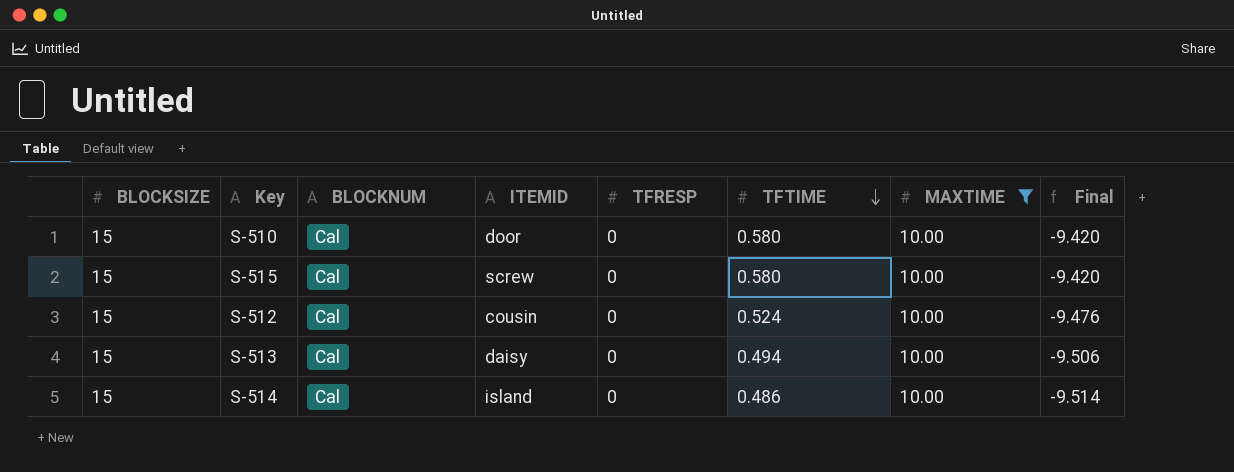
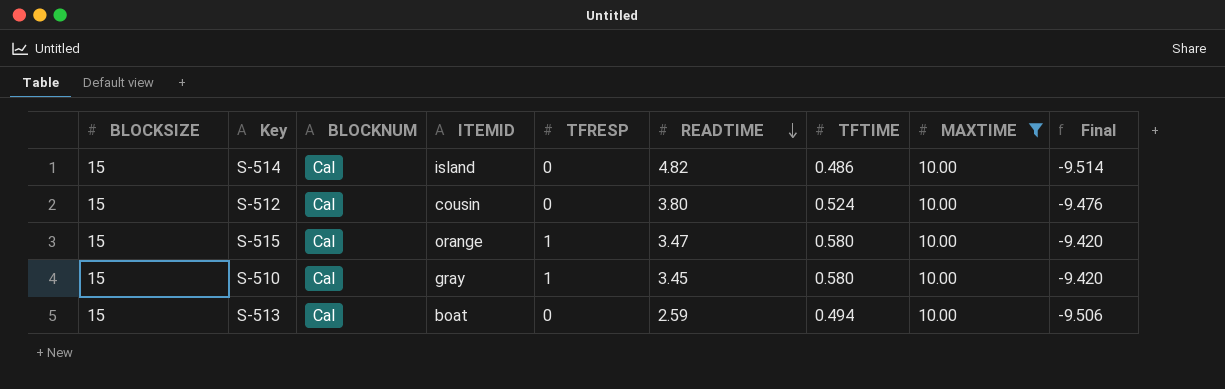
row order: TFTIME descending -> READTIME descending
column READTIME | position: none -> 6
S-515 | ITEMID: screw -> orange
S-515 | TFRESP: 0 -> 1
S-510 | ITEMID: door -> gray
S-510 | TFRESP: 0 -> 1
S-513 | ITEMID: daisy -> boat

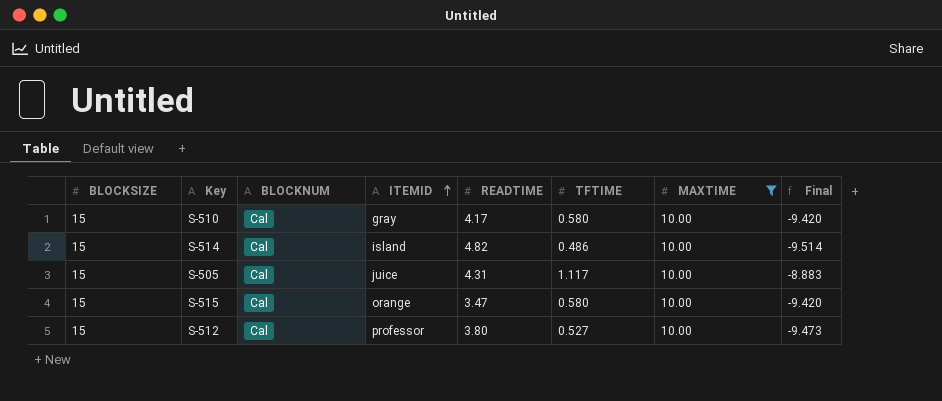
row order: READTIME descending -> ITEMID ascending
column TFRESP | position: 5 -> none
row S-513: 15 | Cal | boat | 0 | 2.59 | 0.494 | 10.00 | -9.506 -> none
S-510 | READTIME: 3.45 -> 4.17
row S-505: none -> 15 | Cal | juice | 4.31 | 1.117 | 10.00 | -8.883
S-512 | ITEMID: cousin -> professor
S-512 | TFTIME: 0.524 -> 0.527
S-512 | Final: -9.476 -> -9.473

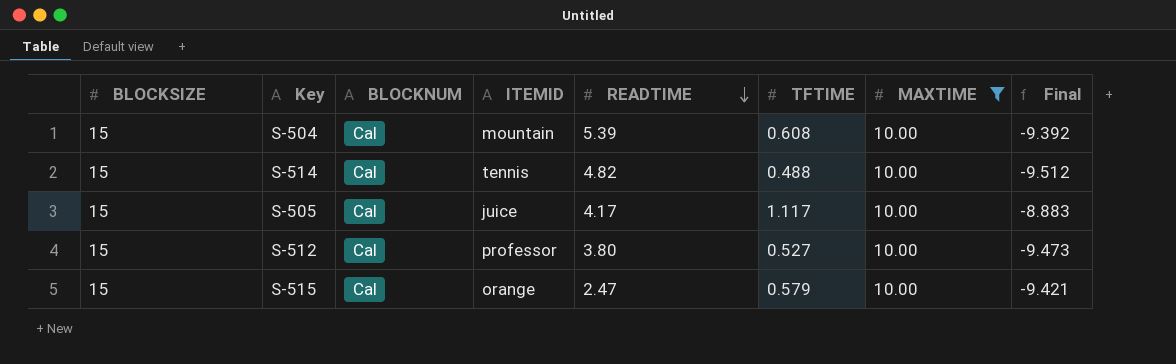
row order: ITEMID ascending -> READTIME descending
row S-510: 15 | Cal | gray | 4.17 | 0.580 | 10.00 | -9.420 -> none
row S-504: none -> 15 | Cal | mountain | 5.39 | 0.608 | 10.00 | -9.392
S-514 | ITEMID: island -> tennis
S-514 | TFTIME: 0.486 -> 0.488
S-514 | Final: -9.514 -> -9.512
S-505 | READTIME: 4.31 -> 4.17
S-515 | READTIME: 3.47 -> 2.47
S-515 | TFTIME: 0.580 -> 0.579
S-515 | Final: -9.420 -> -9.421

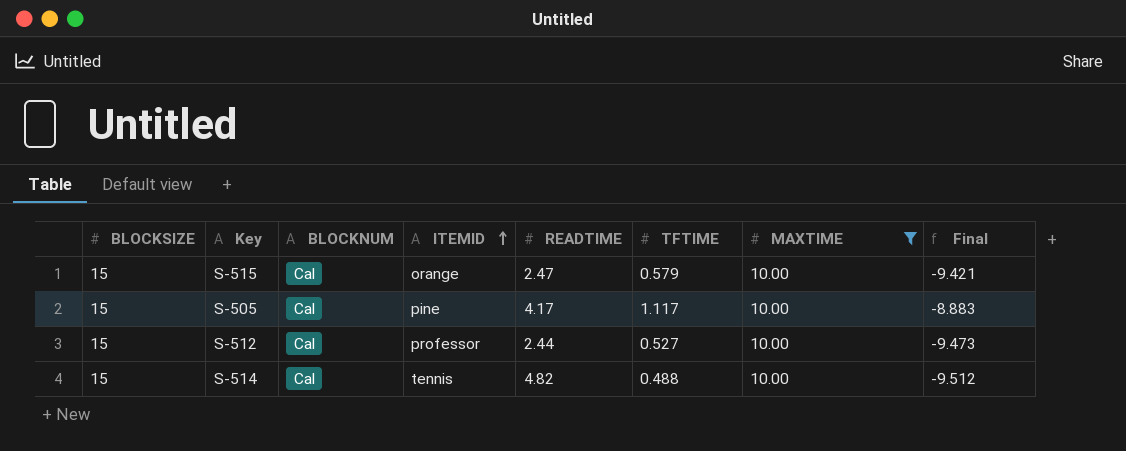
row order: READTIME descending -> ITEMID ascending
row S-504: 15 | Cal | mountain | 5.39 | 0.608 | 10.00 | -9.392 -> none
S-505 | ITEMID: juice -> pine
S-512 | READTIME: 3.80 -> 2.44

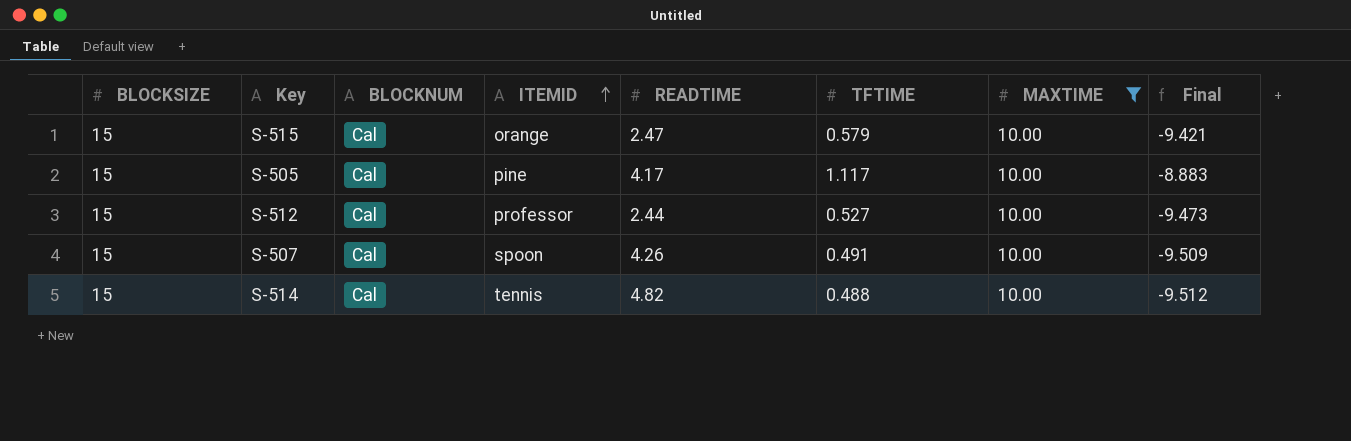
row S-507: none -> 15 | Cal | spoon | 4.26 | 0.491 | 10.00 | -9.509

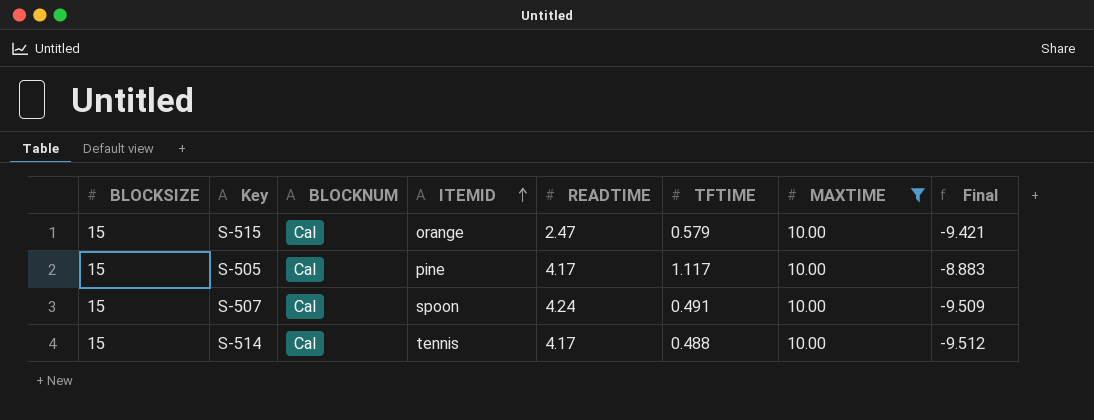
row S-512: 15 | Cal | professor | 2.44 | 0.527 | 10.00 | -9.473 -> none
S-507 | READTIME: 4.26 -> 4.24
S-514 | READTIME: 4.82 -> 4.17

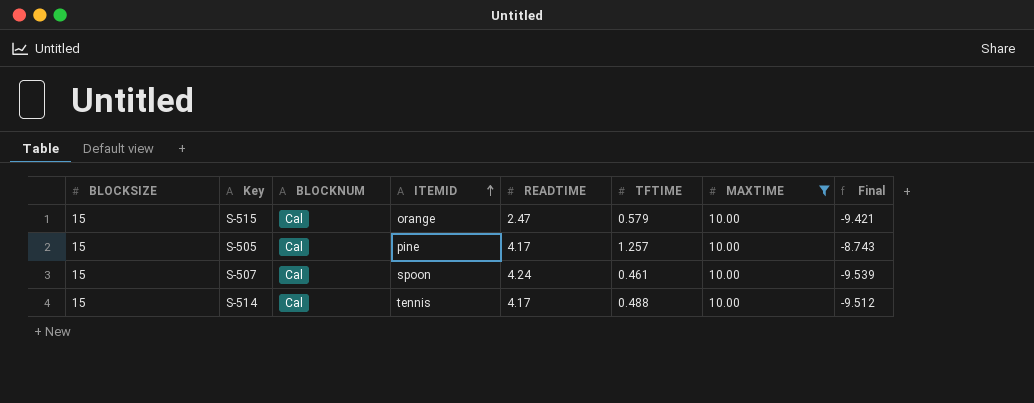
S-505 | TFTIME: 1.117 -> 1.257
S-505 | Final: -8.883 -> -8.743
S-507 | TFTIME: 0.491 -> 0.461
S-507 | Final: -9.509 -> -9.539

